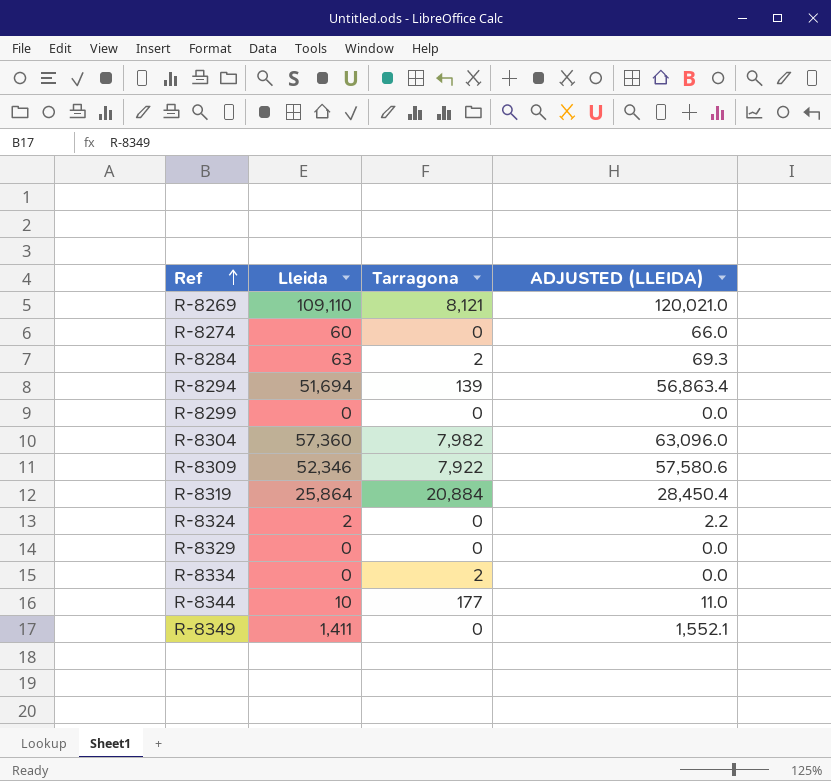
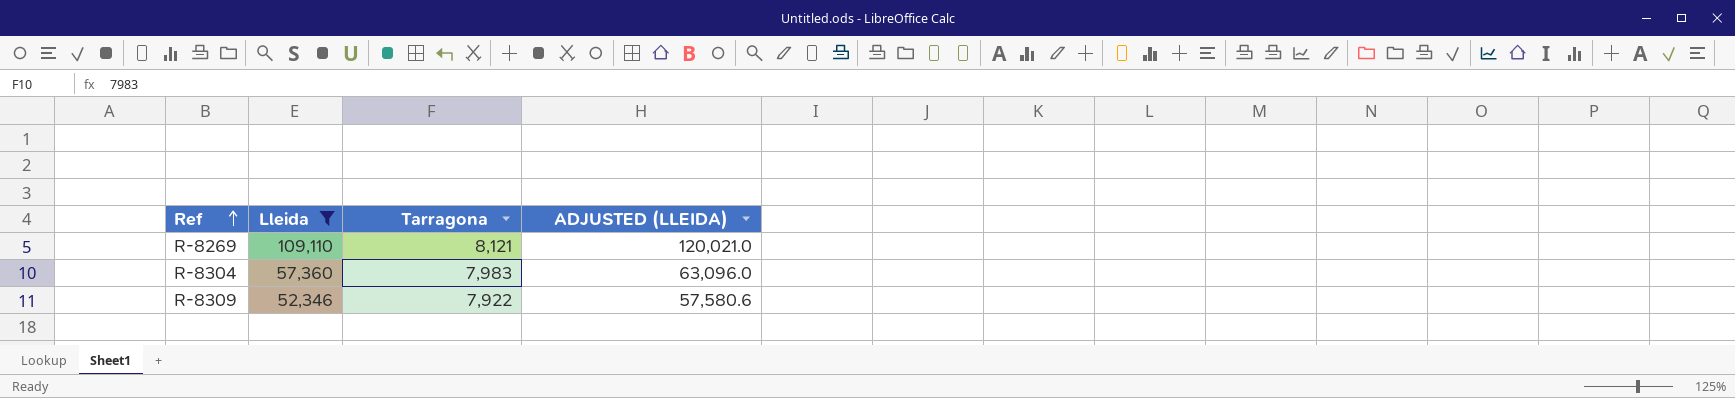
filter: none -> Lleida >= 52,346
R-8304 | Tarragona: 7,982 -> 7,983

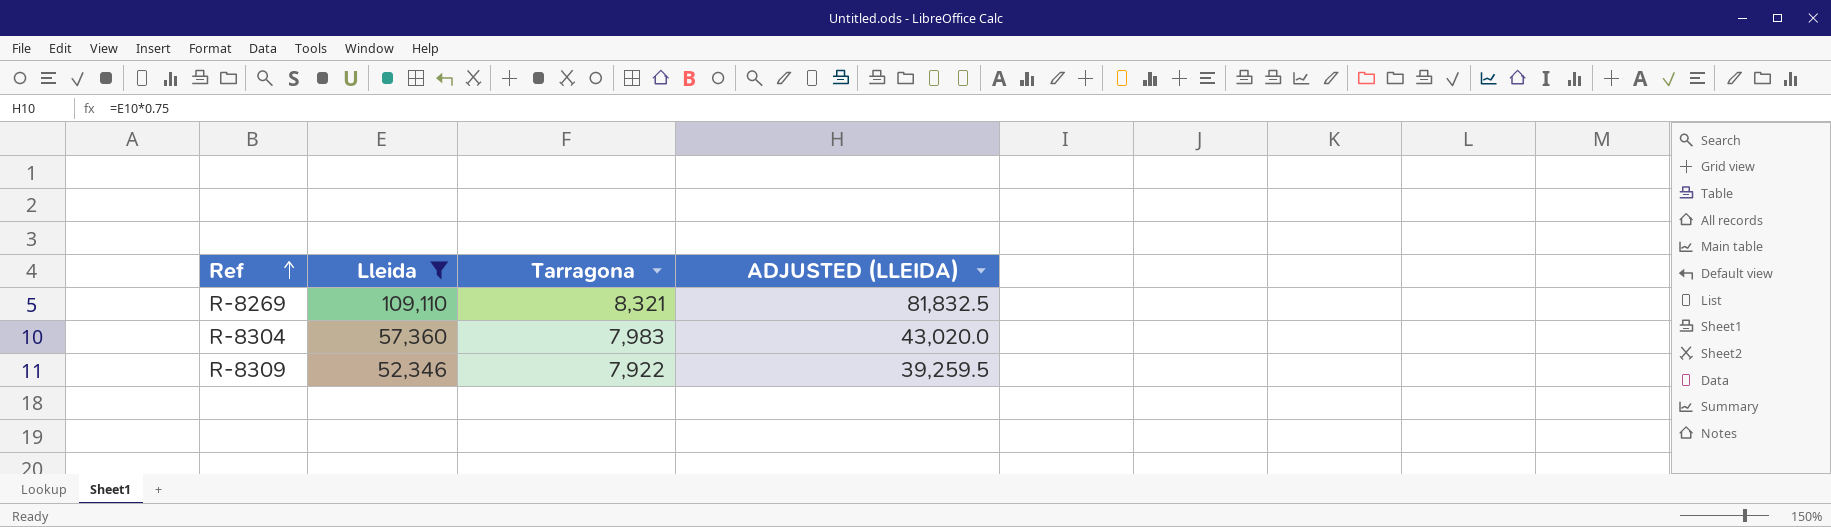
column ADJUSTED (LLEIDA) | formula: [Lleida] * 1.1 -> [Lleida] * 0.75
R-8269 | Tarragona: 8,121 -> 8,321

